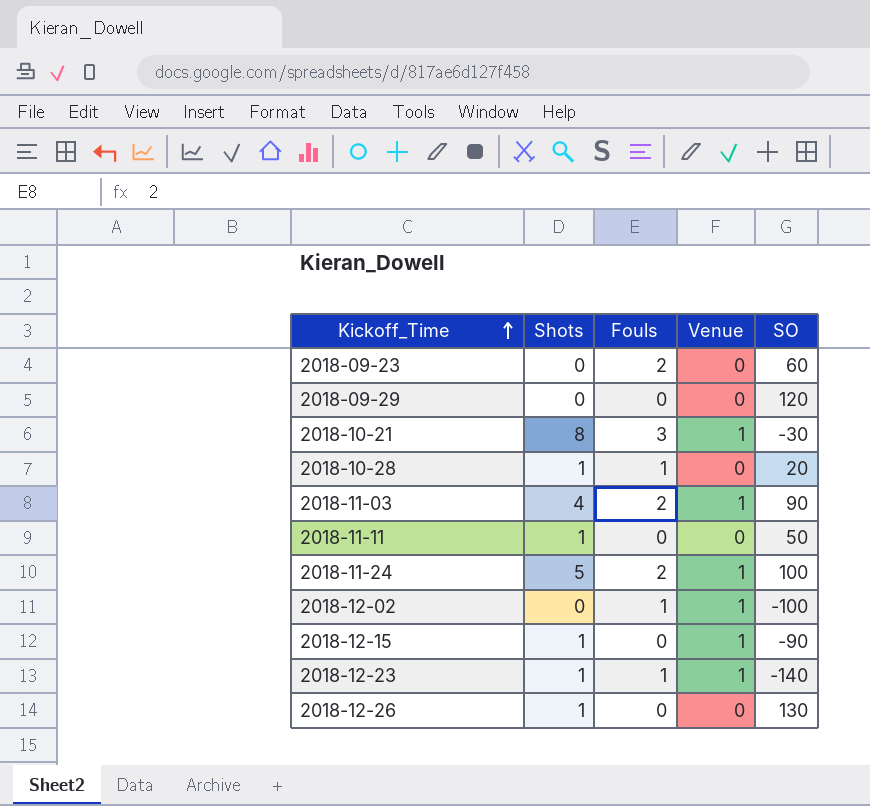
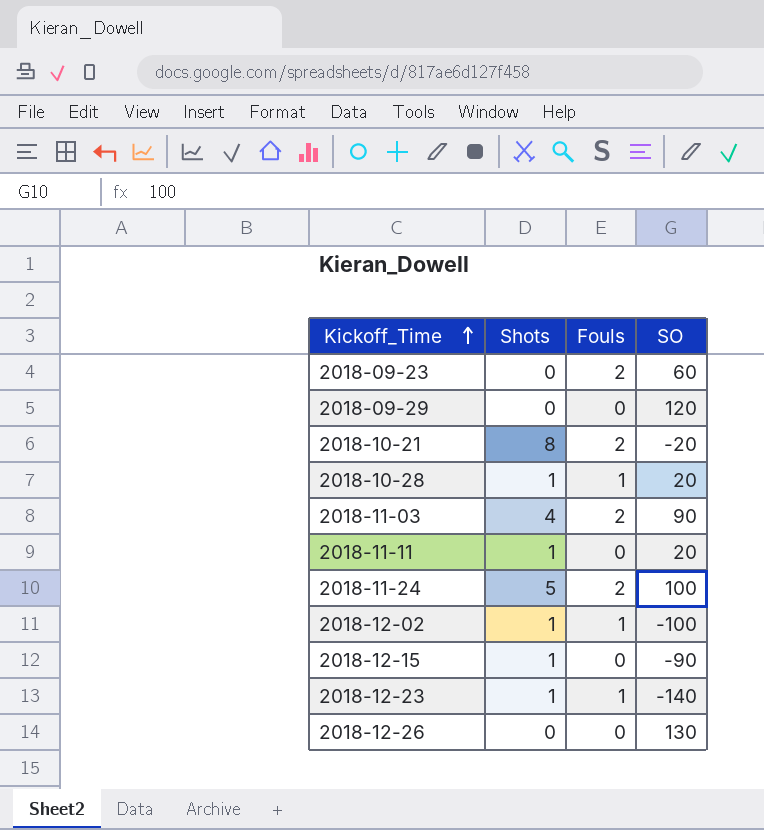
column Venue | position: 4 -> none
2018-10-21 | Fouls: 3 -> 2
2018-10-21 | SO: -30 -> -20
2018-11-11 | SO: 50 -> 20
2018-12-02 | Shots: 0 -> 1
2018-12-26 | Shots: 1 -> 0

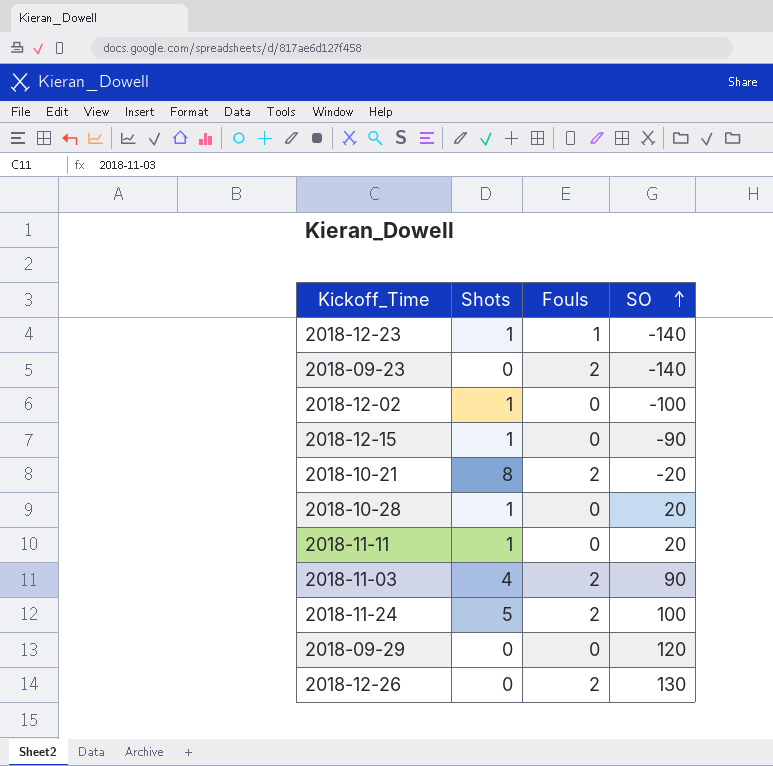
row order: Kickoff_Time ascending -> SO ascending
2018-09-23 | SO: 60 -> -140
2018-12-02 | Fouls: 1 -> 0
2018-10-28 | Fouls: 1 -> 0
2018-12-26 | Fouls: 0 -> 2

